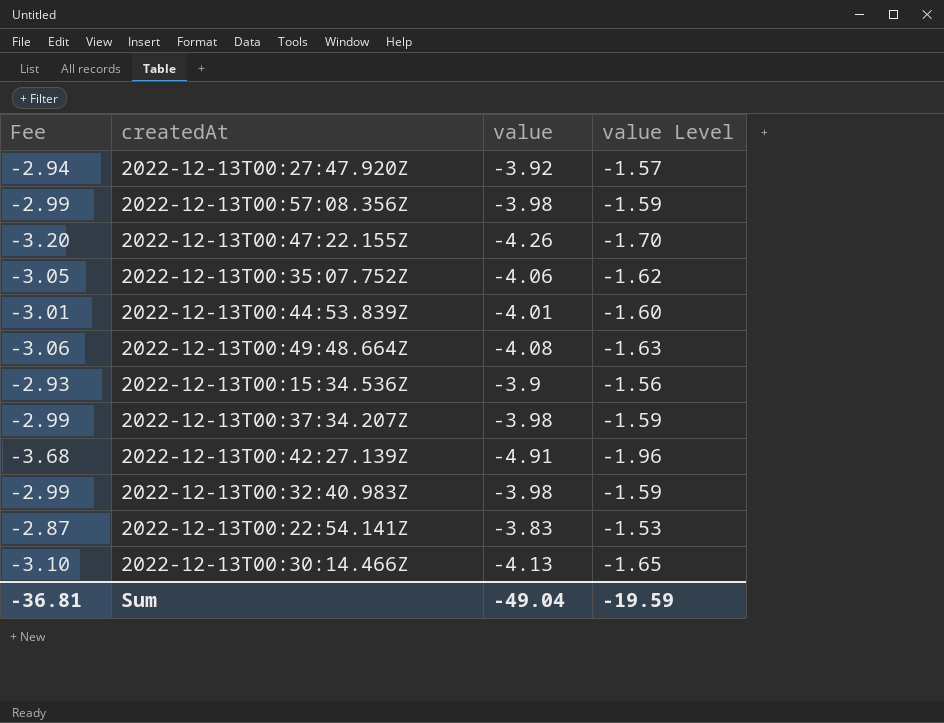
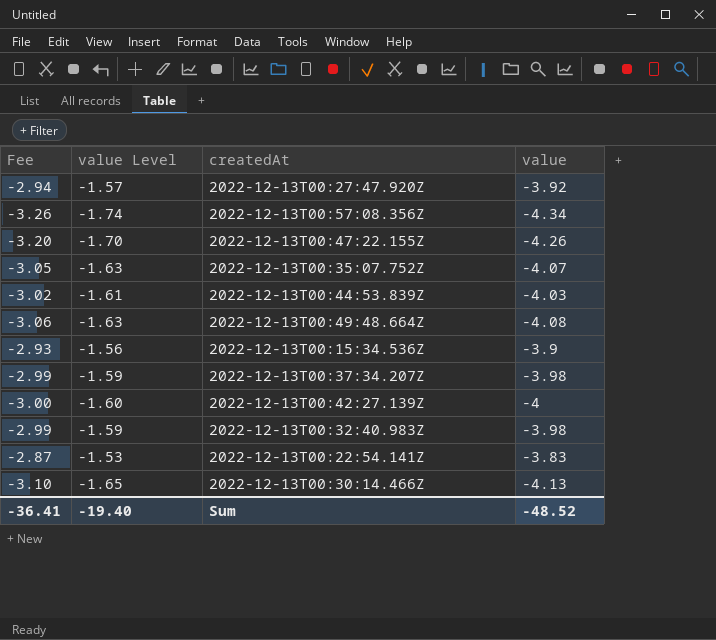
column value Level | position: 4 -> 2
2022-12-13T00:57:08.356Z | Fee: -2.99 -> -3.26
2022-12-13T00:57:08.356Z | value Level: -1.59 -> -1.74
2022-12-13T00:57:08.356Z | value: -3.98 -> -4.34
2022-12-13T00:35:07.752Z | value Level: -1.62 -> -1.63
2022-12-13T00:35:07.752Z | value: -4.06 -> -4.07
2022-12-13T00:44:53.839Z | Fee: -3.01 -> -3.02
2022-12-13T00:44:53.839Z | value Level: -1.60 -> -1.61
2022-12-13T00:44:53.839Z | value: -4.01 -> -4.03
2022-12-13T00:42:27.139Z | Fee: -3.68 -> -3.00
2022-12-13T00:42:27.139Z | value Level: -1.96 -> -1.60
2022-12-13T00:42:27.139Z | value: -4.91 -> -4
Sum | Fee: -36.81 -> -36.41
Sum | value Level: -19.59 -> -19.40
Sum | value: -49.04 -> -48.52

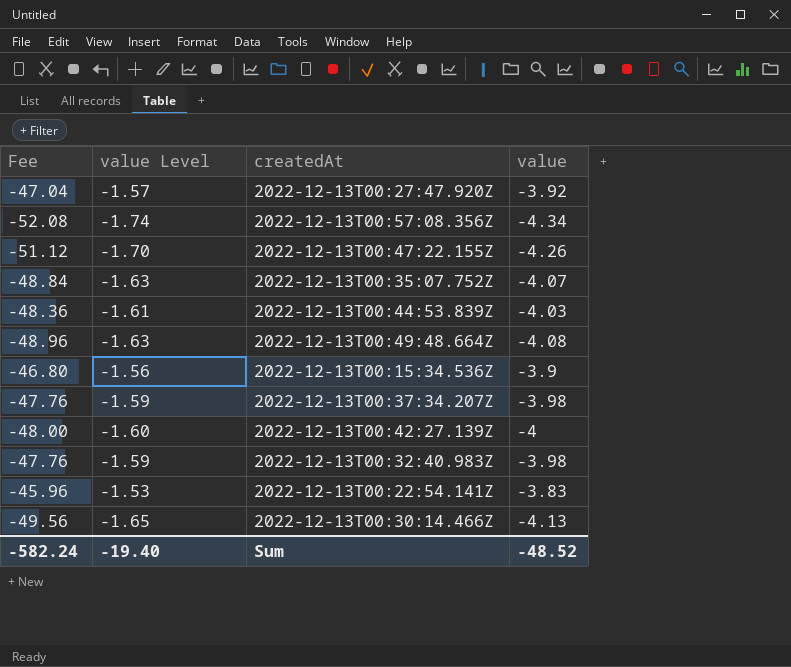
column Fee | formula: [value] * 0.75 -> [value] * 12
Sum | Fee: -36.41 -> -582.24

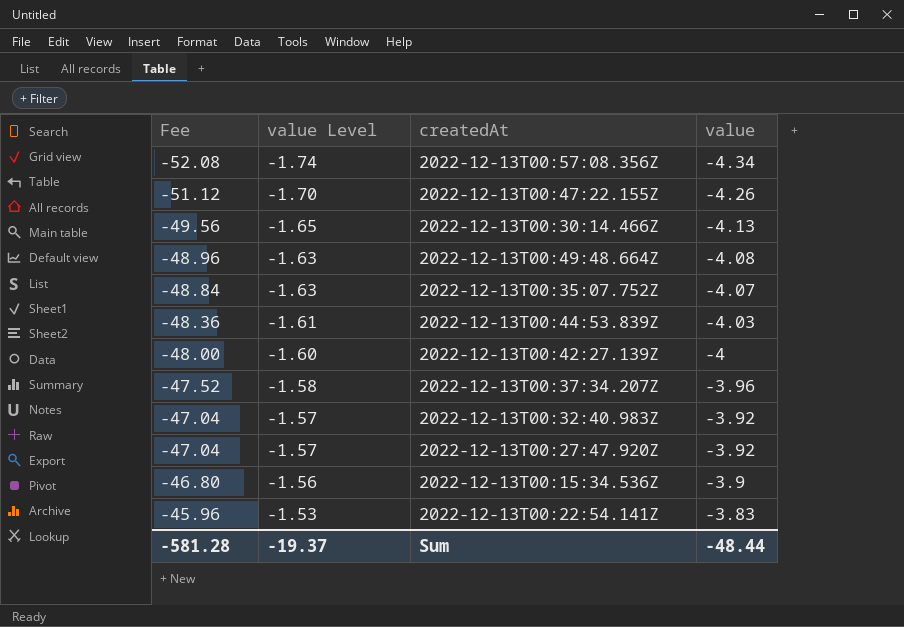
row order: none -> Fee ascending
2022-12-13T00:37:34.207Z | Fee: -47.76 -> -47.52
2022-12-13T00:37:34.207Z | value Level: -1.59 -> -1.58
2022-12-13T00:37:34.207Z | value: -3.98 -> -3.96
2022-12-13T00:32:40.983Z | Fee: -47.76 -> -47.04
2022-12-13T00:32:40.983Z | value Level: -1.59 -> -1.57
2022-12-13T00:32:40.983Z | value: -3.98 -> -3.92
Sum | Fee: -582.24 -> -581.28
Sum | value Level: -19.40 -> -19.37
Sum | value: -48.52 -> -48.44

